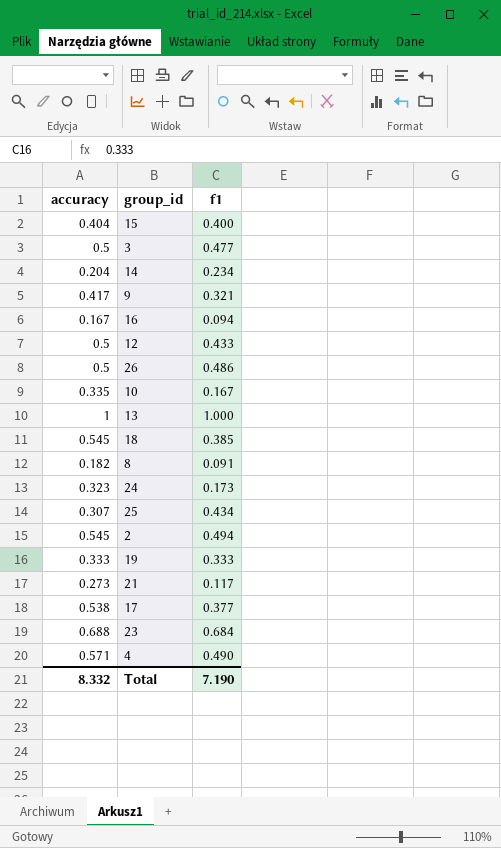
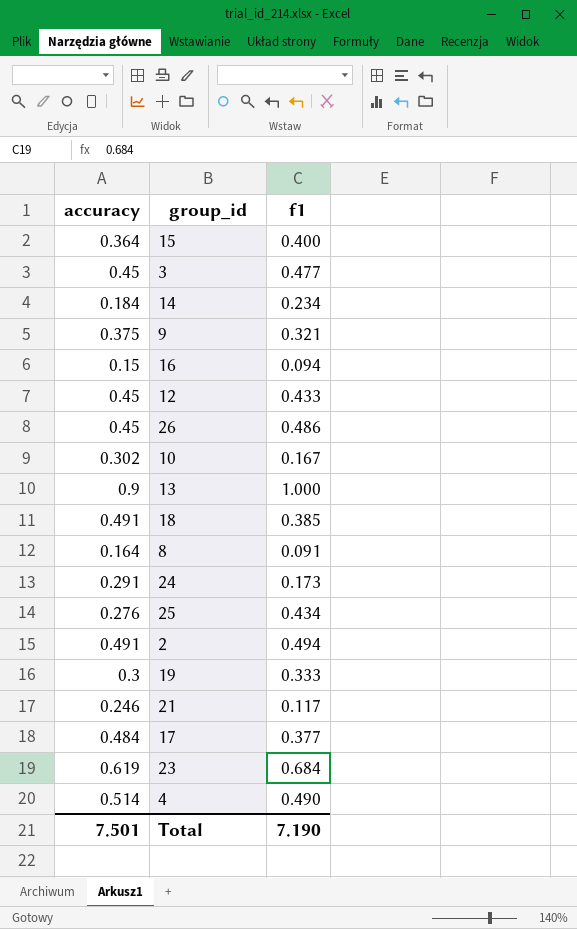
15 | accuracy: 0.404 -> 0.364
3 | accuracy: 0.5 -> 0.45
14 | accuracy: 0.204 -> 0.184
9 | accuracy: 0.417 -> 0.375
16 | accuracy: 0.167 -> 0.15
12 | accuracy: 0.5 -> 0.45
26 | accuracy: 0.5 -> 0.45
10 | accuracy: 0.335 -> 0.302
13 | accuracy: 1 -> 0.9
18 | accuracy: 0.545 -> 0.491
8 | accuracy: 0.182 -> 0.164
24 | accuracy: 0.323 -> 0.291
25 | accuracy: 0.307 -> 0.276
2 | accuracy: 0.545 -> 0.491
19 | accuracy: 0.333 -> 0.3
21 | accuracy: 0.273 -> 0.246
17 | accuracy: 0.538 -> 0.484
23 | accuracy: 0.688 -> 0.619
4 | accuracy: 0.571 -> 0.514
Total | accuracy: 8.332 -> 7.501

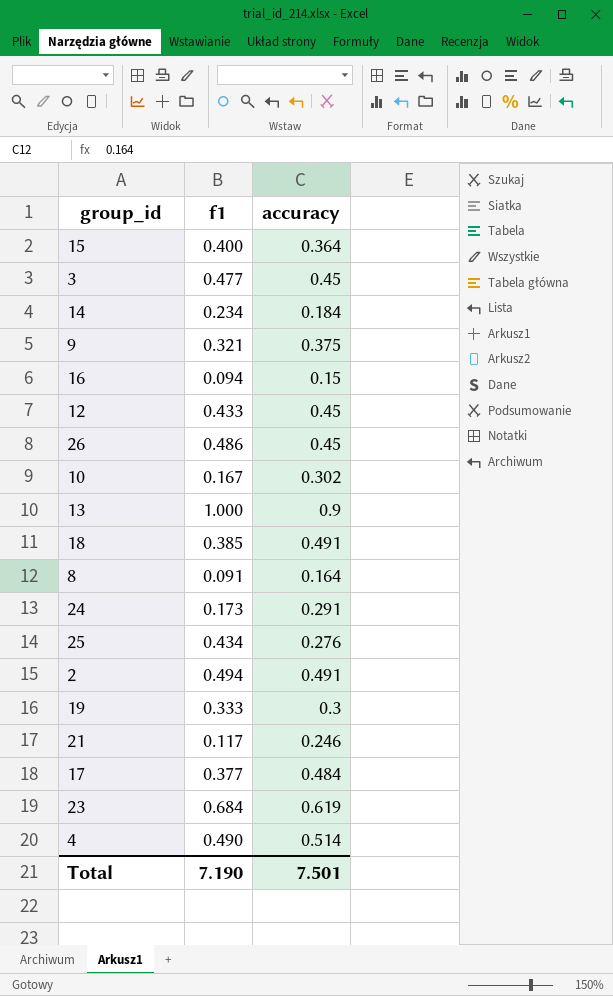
column accuracy | position: 1 -> 3

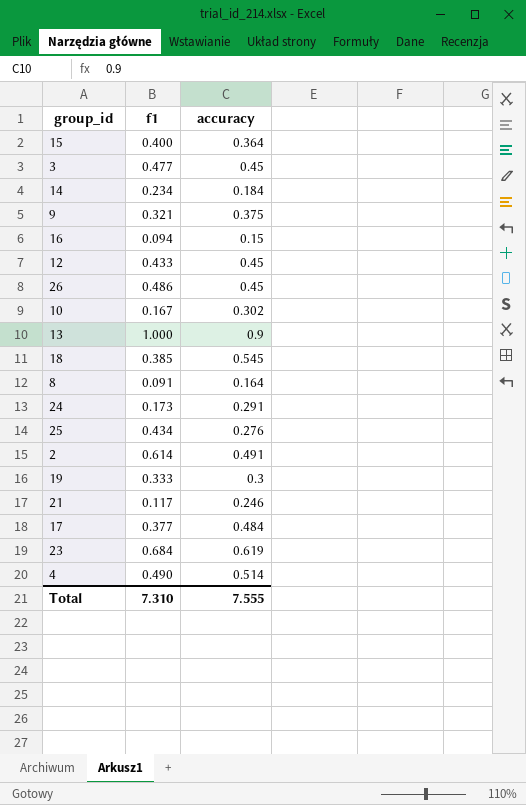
18 | accuracy: 0.491 -> 0.545
2 | f1: 0.494 -> 0.614
Total | f1: 7.190 -> 7.310
Total | accuracy: 7.501 -> 7.555

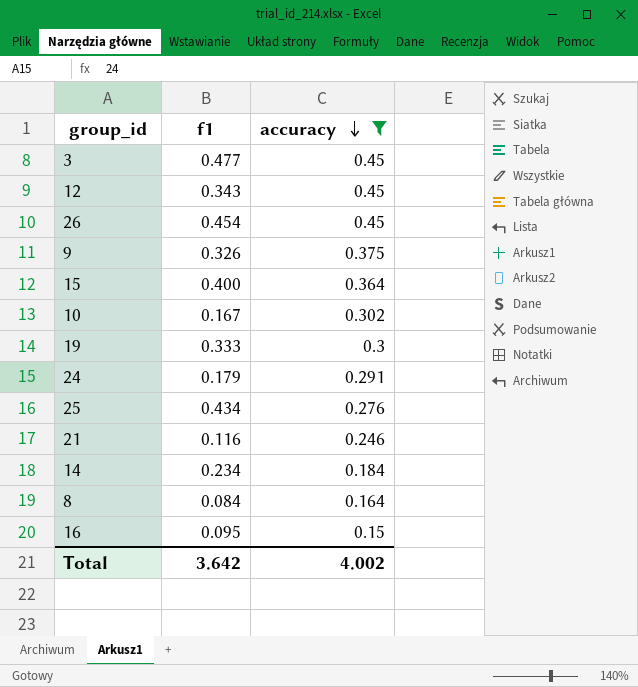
filter: none -> accuracy <= 0.45
row order: none -> accuracy descending
12 | f1: 0.433 -> 0.343
26 | f1: 0.486 -> 0.454
9 | f1: 0.321 -> 0.326
24 | f1: 0.173 -> 0.179
21 | f1: 0.117 -> 0.116
8 | f1: 0.091 -> 0.084
16 | f1: 0.094 -> 0.095
Total | f1: 7.310 -> 3.642
Total | accuracy: 7.555 -> 4.002

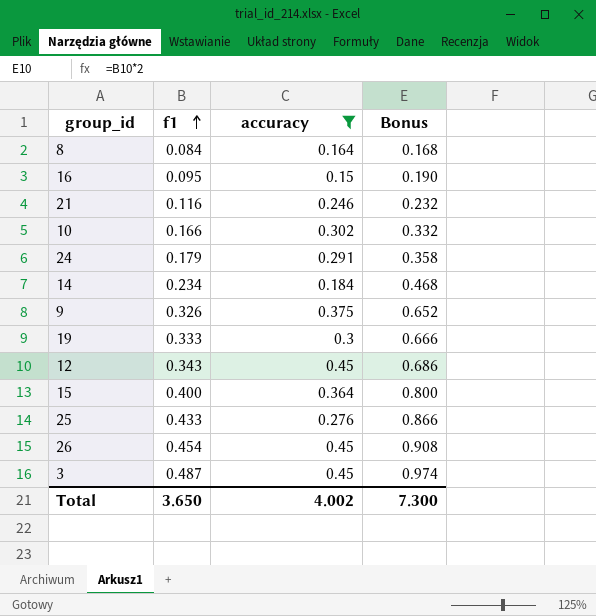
row order: accuracy descending -> f1 ascending
column Bonus | formula: none -> [f1] * 2
10 | f1: 0.167 -> 0.166
25 | f1: 0.434 -> 0.433
3 | f1: 0.477 -> 0.487
Total | f1: 3.642 -> 3.650

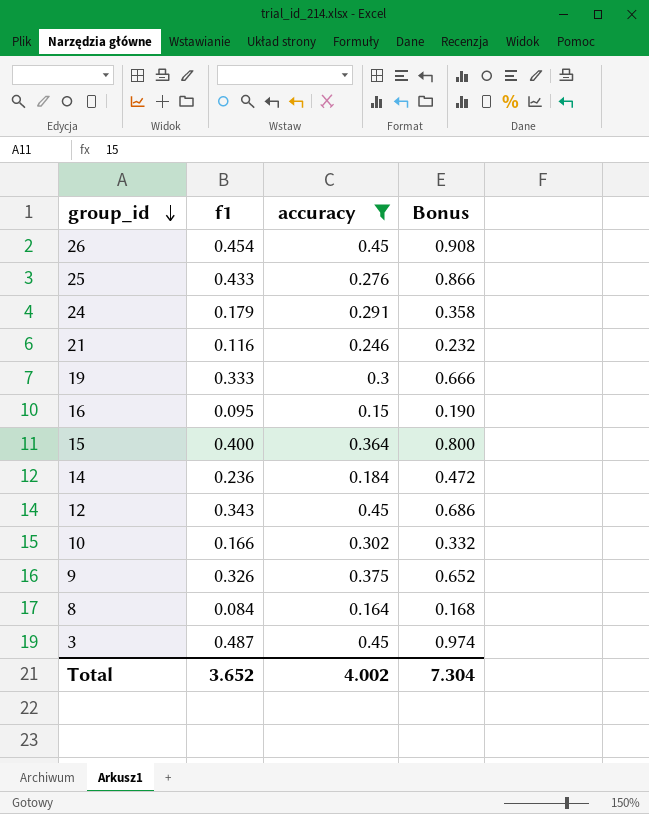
row order: f1 ascending -> group_id descending
14 | f1: 0.234 -> 0.236
14 | Bonus: 0.468 -> 0.472
Total | f1: 3.650 -> 3.652
Total | Bonus: 7.300 -> 7.304

